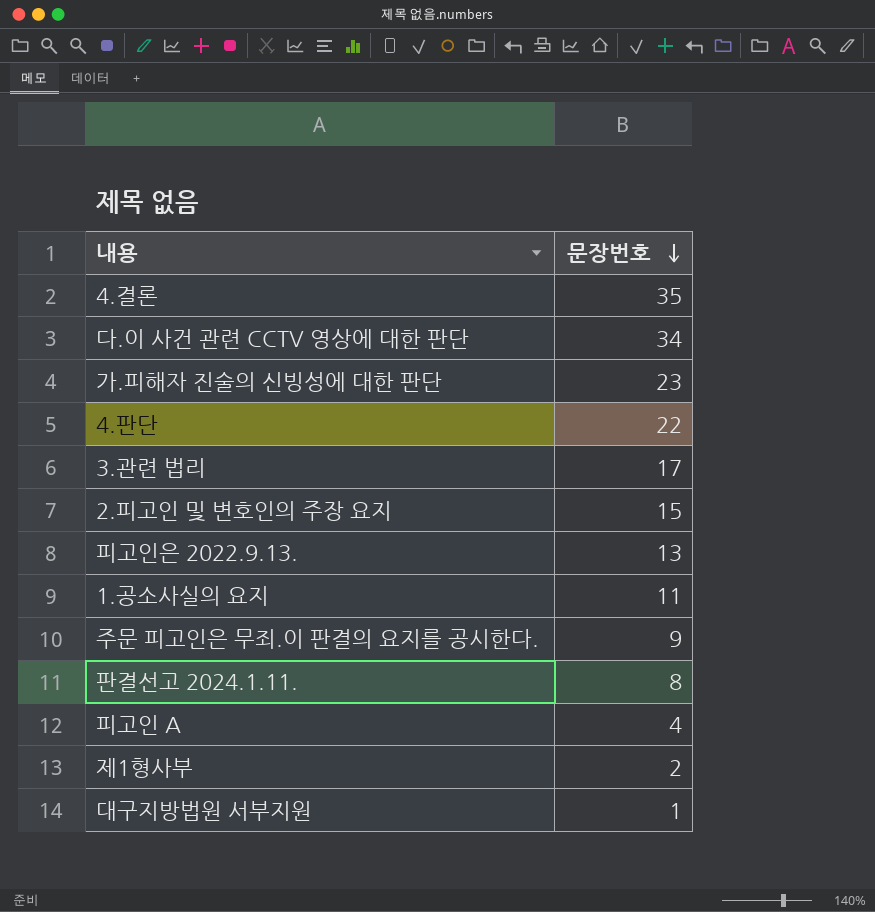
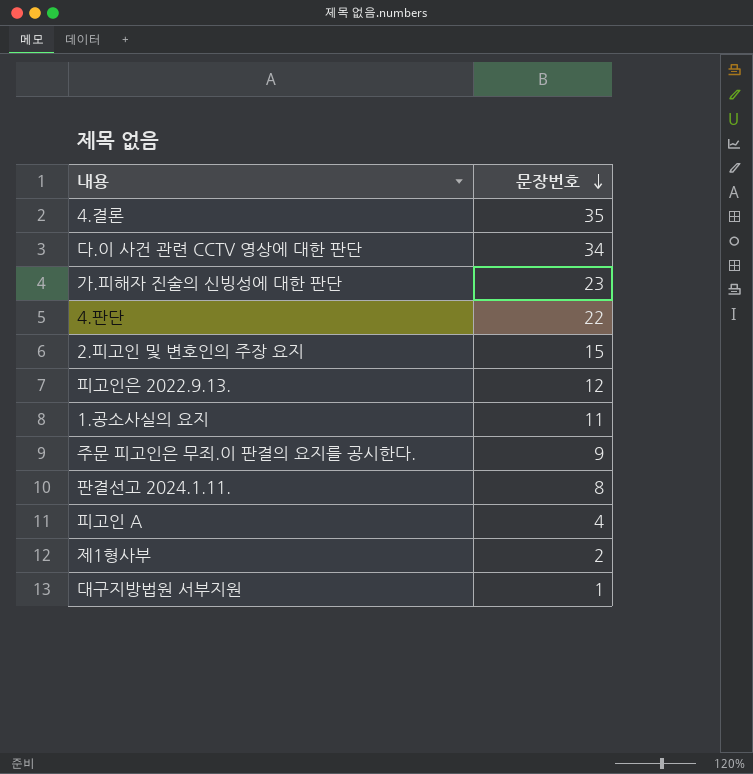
row 3.관련 법리: 17 -> none
피고인은 2022.9.13. | 문장번호: 13 -> 12

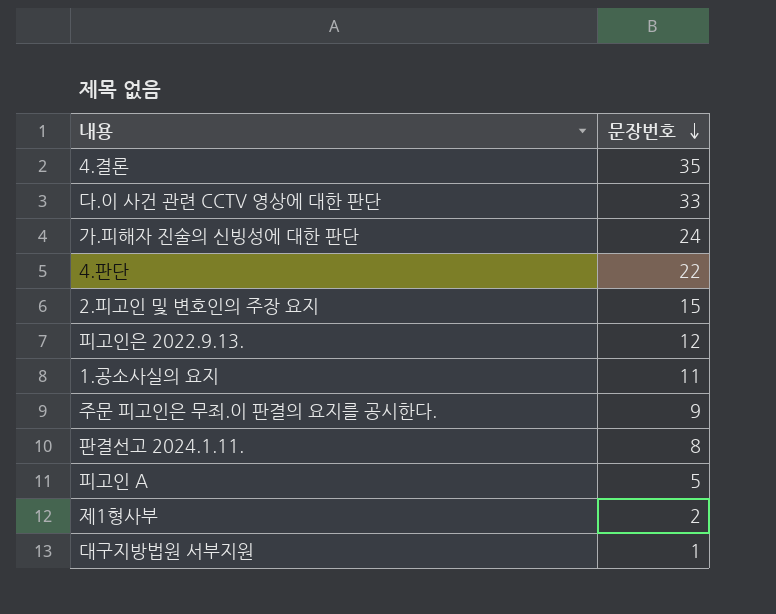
다.이 사건 관련 CCTV 영상에 대한 판단 | 문장번호: 34 -> 33
가.피해자 진술의 신빙성에 대한 판단 | 문장번호: 23 -> 24
피고인 A | 문장번호: 4 -> 5

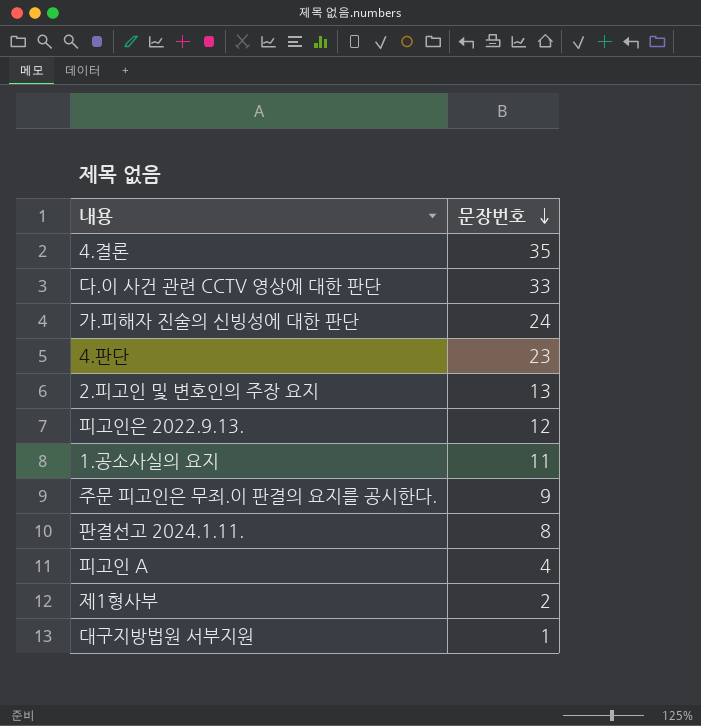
4.판단 | 문장번호: 22 -> 23
2.피고인 및 변호인의 주장 요지 | 문장번호: 15 -> 13
피고인 A | 문장번호: 5 -> 4

